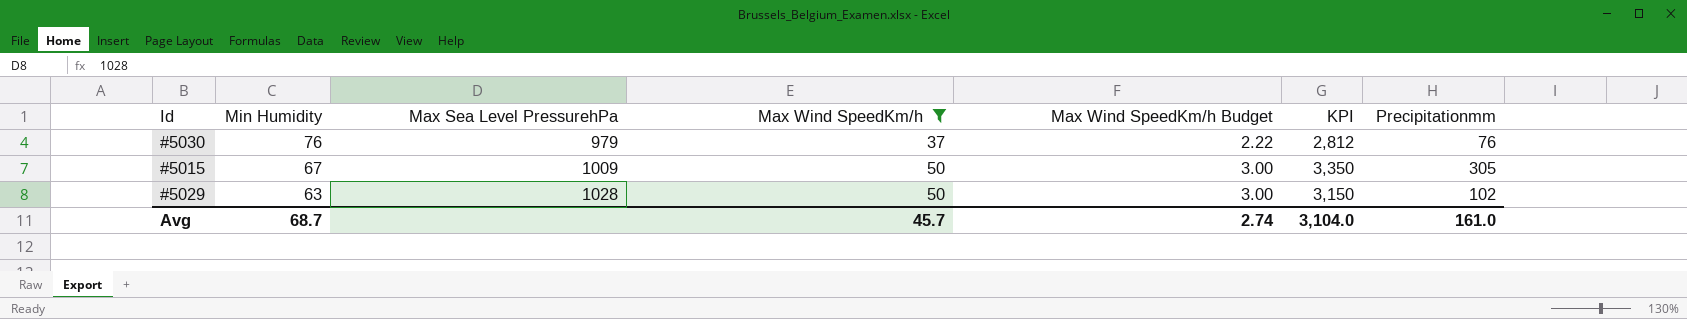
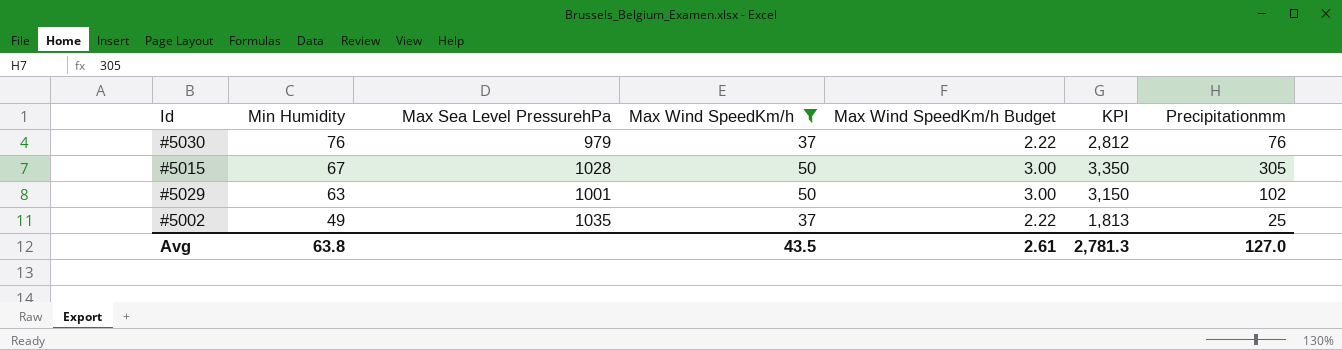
#5015 | Max Sea Level PressurehPa: 1009 -> 1028
#5029 | Max Sea Level PressurehPa: 1028 -> 1001
row #5002: none -> 49 | 1035 | 37 | 2.22 | 1,813 | 25
Avg | Min Humidity: 68.7 -> 63.8
Avg | Max Wind SpeedKm/h: 45.7 -> 43.5
Avg | Max Wind SpeedKm/h Budget: 2.74 -> 2.61
Avg | KPI: 3,104.0 -> 2,781.3
Avg | Precipitationmm: 161.0 -> 127.0

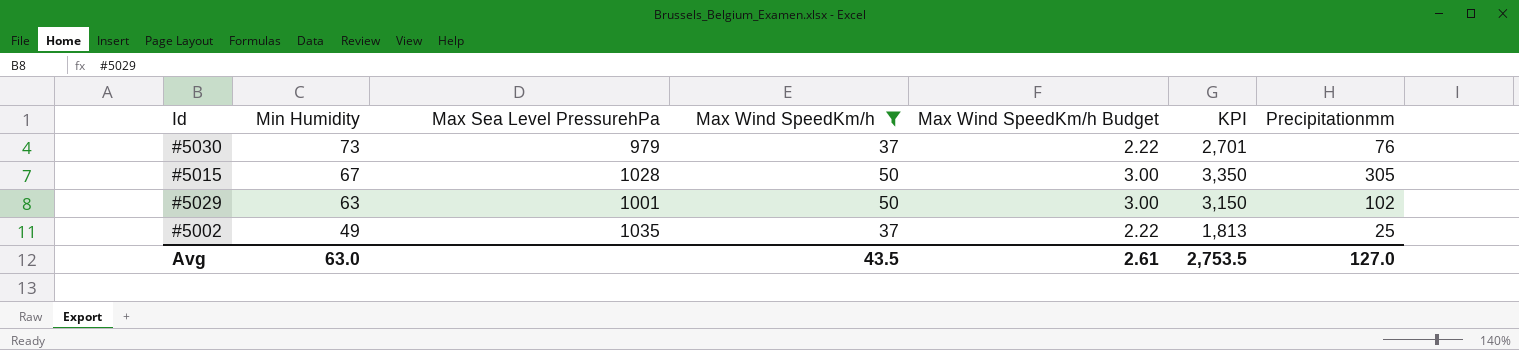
#5030 | Min Humidity: 76 -> 73
#5030 | KPI: 2,812 -> 2,701
Avg | Min Humidity: 63.8 -> 63.0
Avg | KPI: 2,781.3 -> 2,753.5

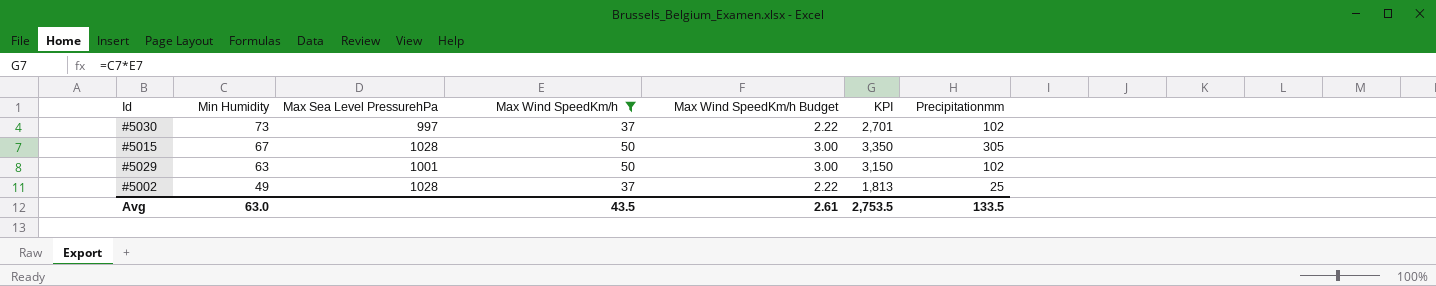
#5030 | Max Sea Level PressurehPa: 979 -> 997
#5030 | Precipitationmm: 76 -> 102
#5002 | Max Sea Level PressurehPa: 1035 -> 1028
Avg | Precipitationmm: 127.0 -> 133.5

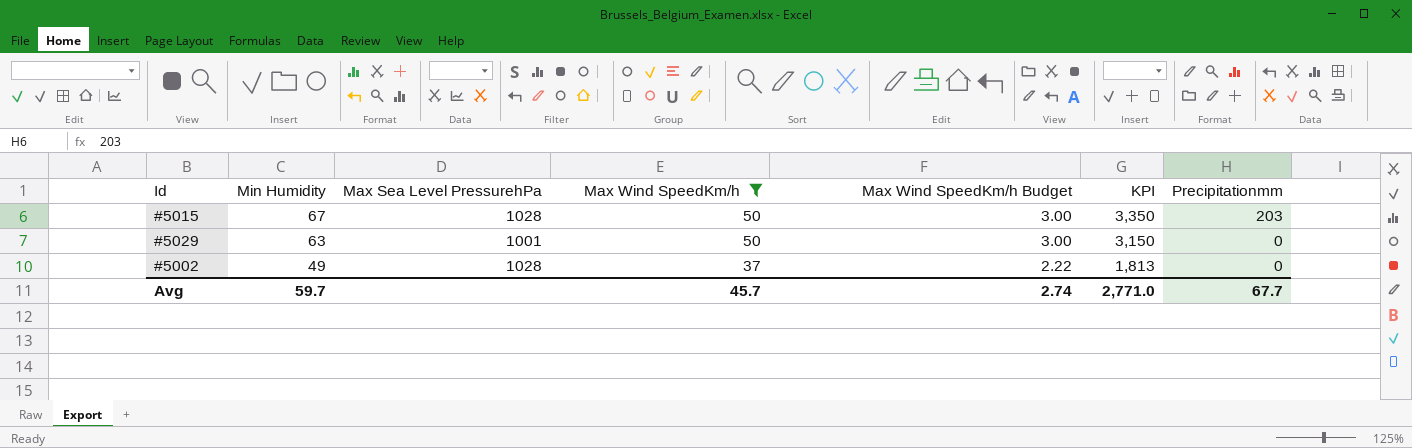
row #5030: 73 | 997 | 37 | 2.22 | 2,701 | 102 -> none
#5015 | Precipitationmm: 305 -> 203
#5029 | Precipitationmm: 102 -> 0
#5002 | Precipitationmm: 25 -> 0
Avg | Min Humidity: 63.0 -> 59.7
Avg | Max Wind SpeedKm/h: 43.5 -> 45.7
Avg | Max Wind SpeedKm/h Budget: 2.61 -> 2.74
Avg | KPI: 2,753.5 -> 2,771.0
Avg | Precipitationmm: 133.5 -> 67.7

